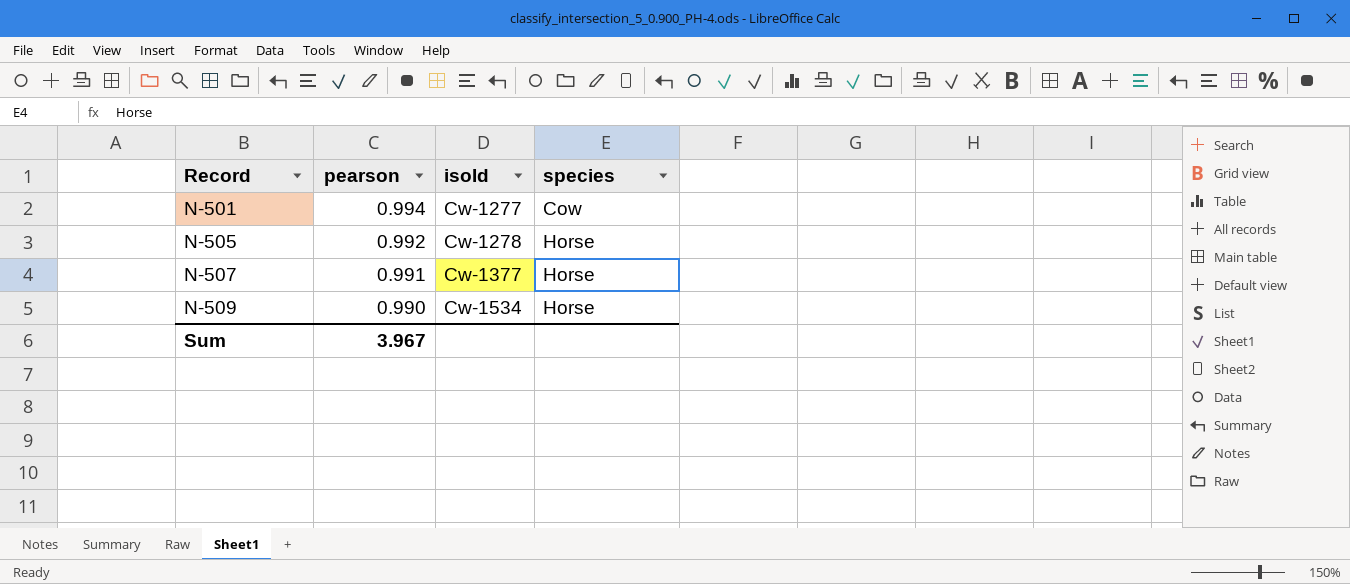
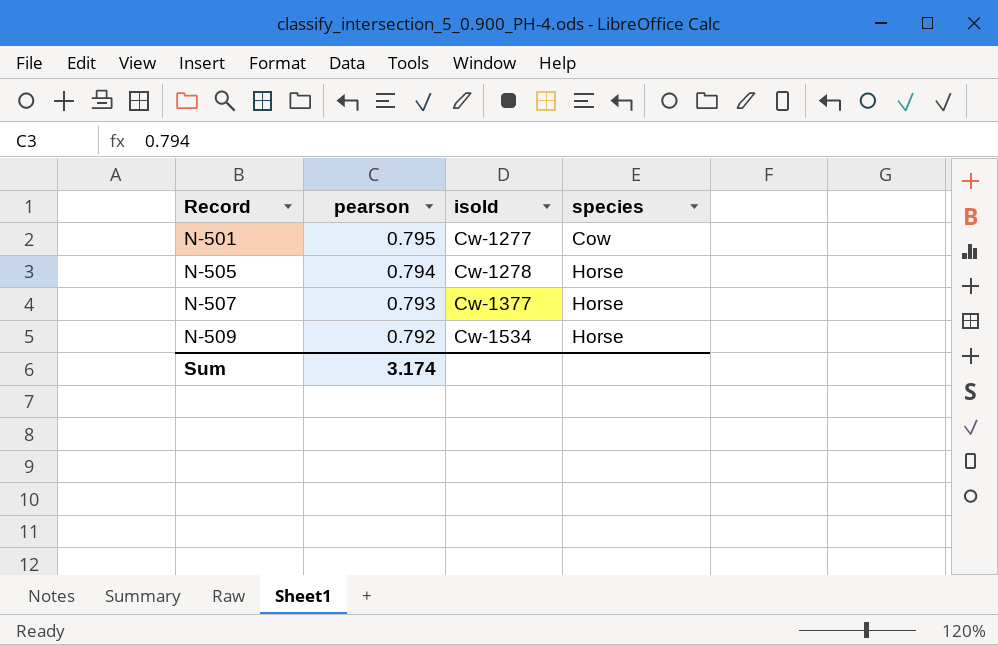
N-501 | pearson: 0.994 -> 0.795
N-505 | pearson: 0.992 -> 0.794
N-507 | pearson: 0.991 -> 0.793
N-509 | pearson: 0.990 -> 0.792
Sum | pearson: 3.967 -> 3.174

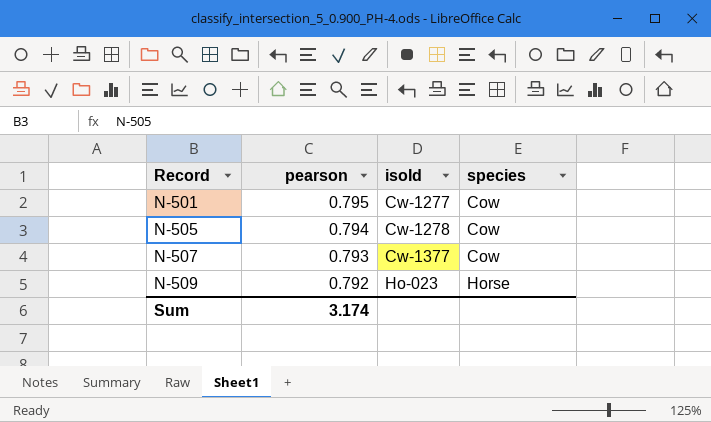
N-505 | species: Horse -> Cow
N-507 | species: Horse -> Cow
N-509 | isoId: Cw-1534 -> Ho-023

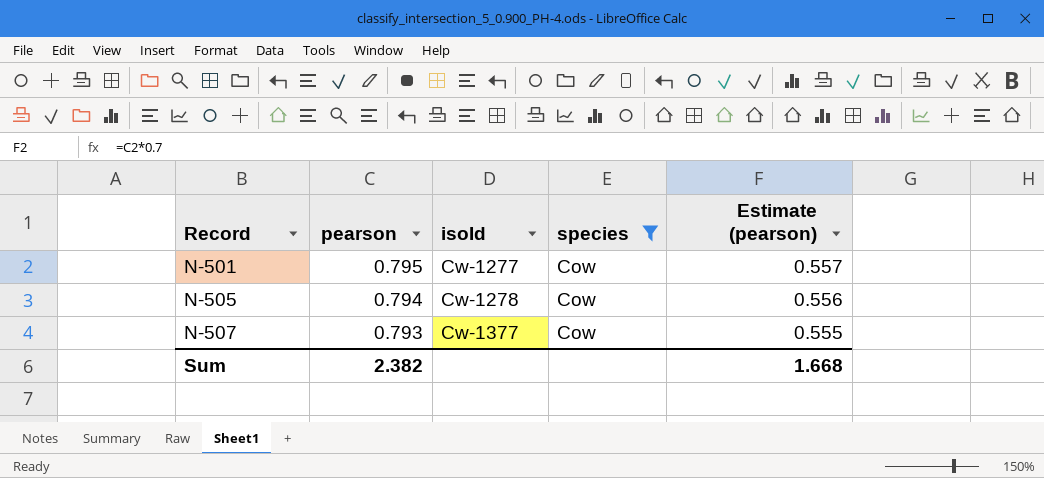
filter: none -> species = Cow
column Estimate (pearson) | formula: none -> [pearson] * 0.7
Sum | pearson: 3.174 -> 2.382

